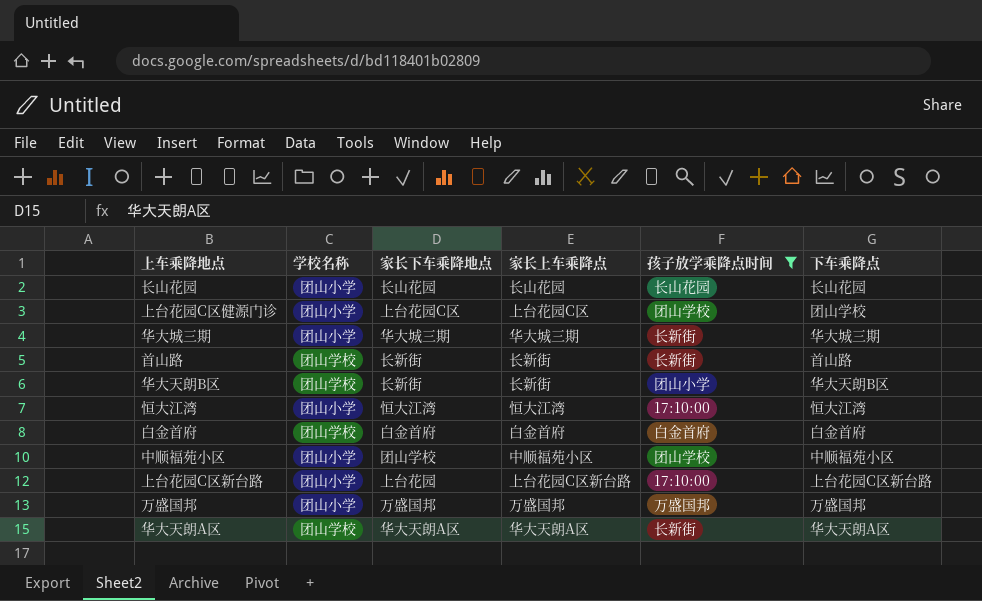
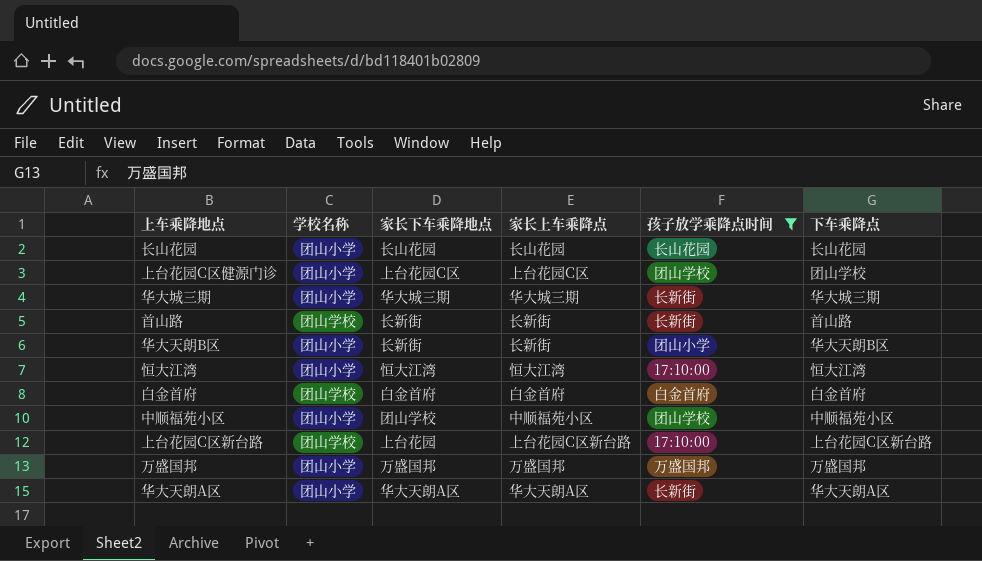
华大天朗B区 | 学校名称: 团山学校 -> 团山小学
上台花园C区新台路 | 学校名称: 团山小学 -> 团山学校
华大天朗A区 | 学校名称: 团山学校 -> 团山小学

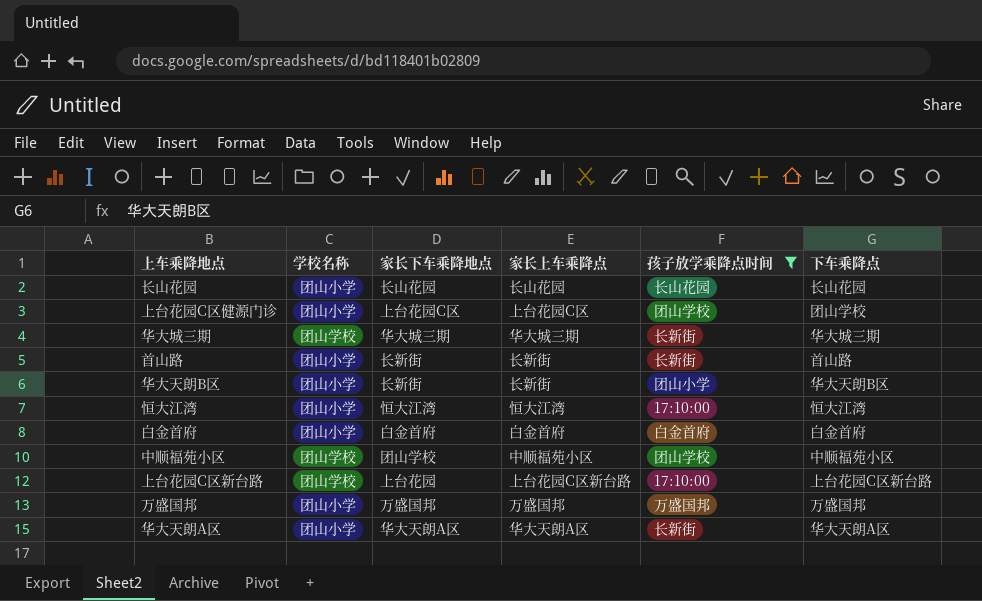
华大城三期 | 学校名称: 团山小学 -> 团山学校
首山路 | 学校名称: 团山学校 -> 团山小学
白金首府 | 学校名称: 团山学校 -> 团山小学
中顺福苑小区 | 学校名称: 团山小学 -> 团山学校

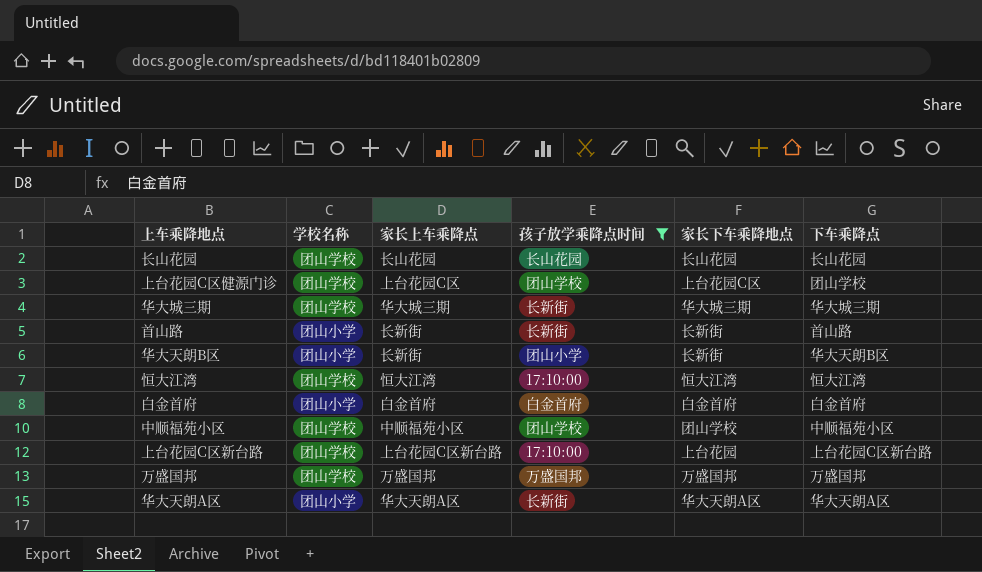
column 家长下车乘降地点 | position: 3 -> 5
长山花园 | 学校名称: 团山小学 -> 团山学校
上台花园C区健源门诊 | 学校名称: 团山小学 -> 团山学校
恒大江湾 | 学校名称: 团山小学 -> 团山学校
万盛国邦 | 学校名称: 团山小学 -> 团山学校

